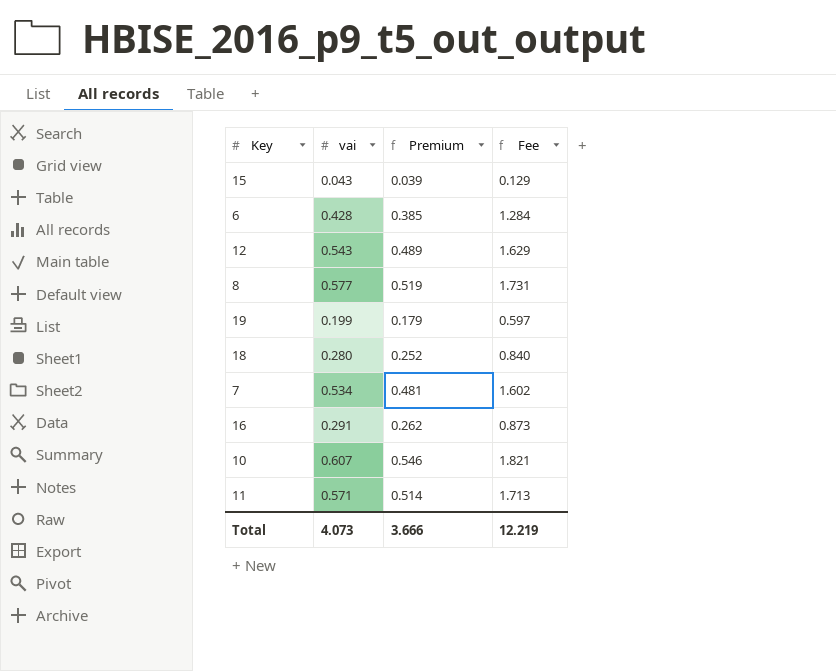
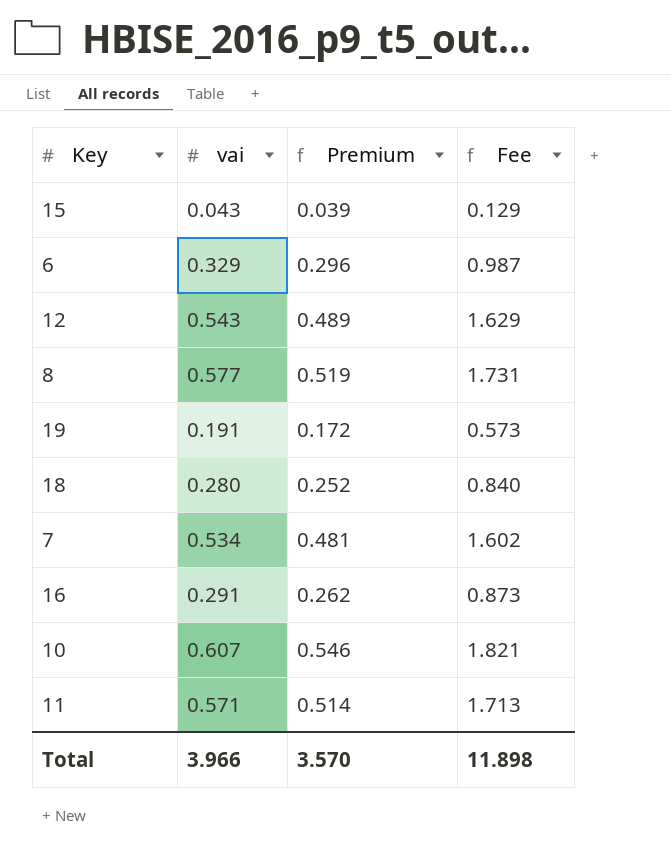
6 | vai: 0.428 -> 0.329
6 | Premium: 0.385 -> 0.296
6 | Fee: 1.284 -> 0.987
19 | vai: 0.199 -> 0.191
19 | Premium: 0.179 -> 0.172
19 | Fee: 0.597 -> 0.573
Total | vai: 4.073 -> 3.966
Total | Premium: 3.666 -> 3.570
Total | Fee: 12.219 -> 11.898

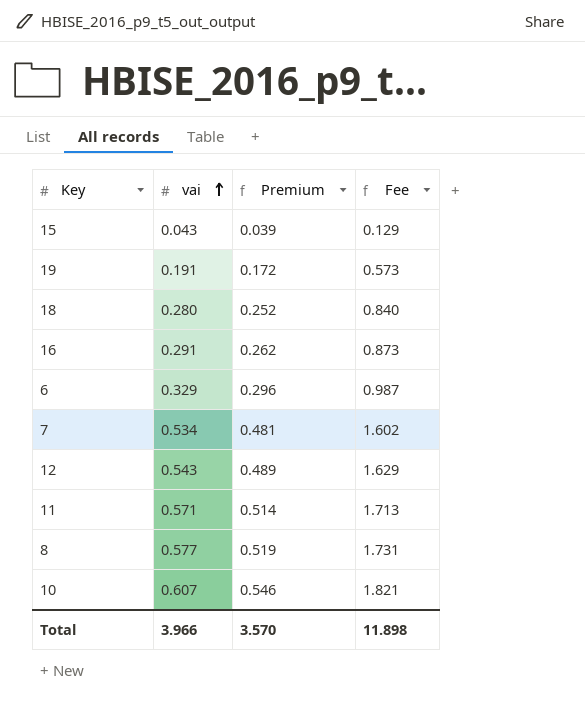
row order: none -> vai ascending

